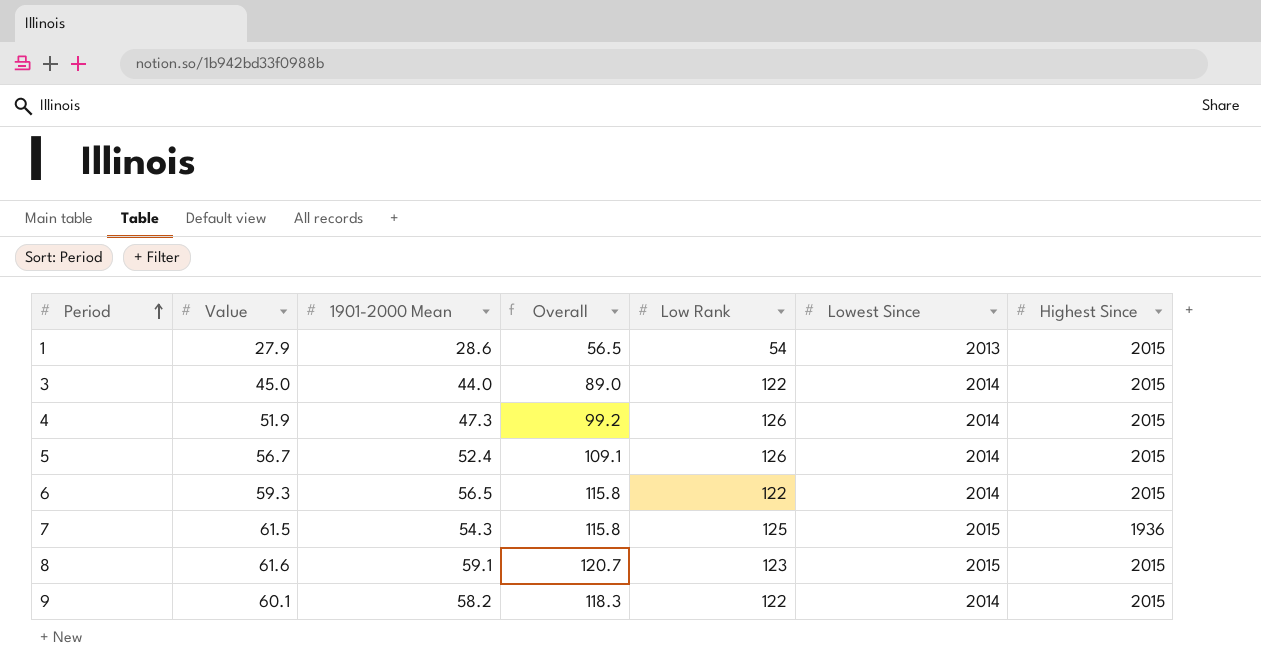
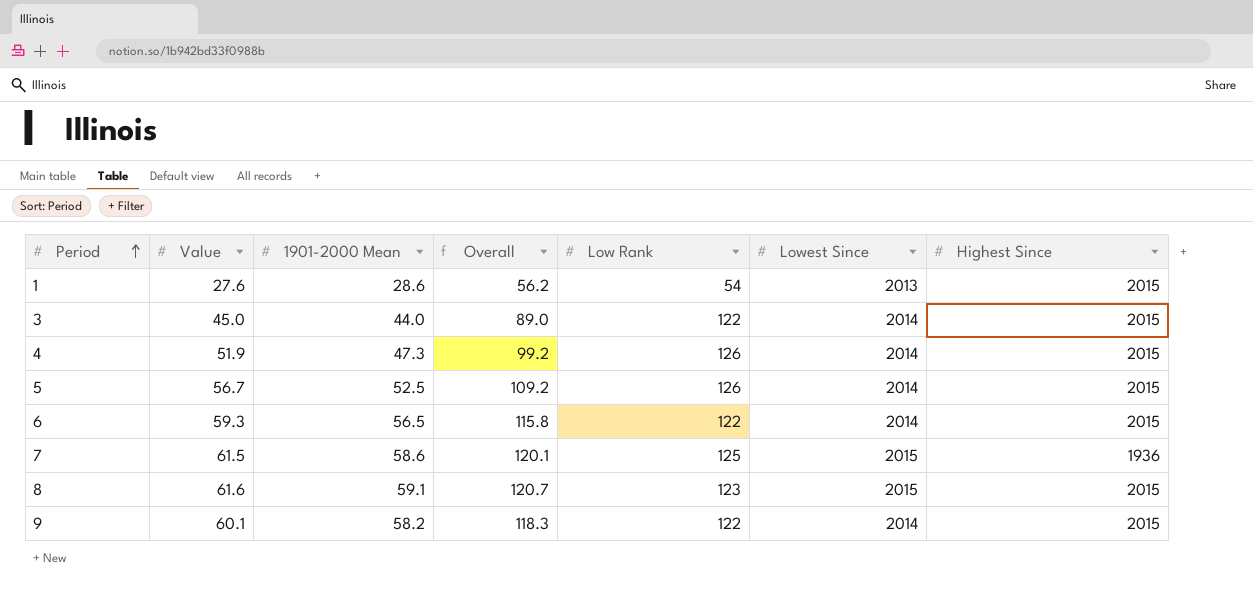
1 | Value: 27.9 -> 27.6
1 | Overall: 56.5 -> 56.2
5 | 1901-2000 Mean: 52.4 -> 52.5
5 | Overall: 109.1 -> 109.2
7 | 1901-2000 Mean: 54.3 -> 58.6
7 | Overall: 115.8 -> 120.1

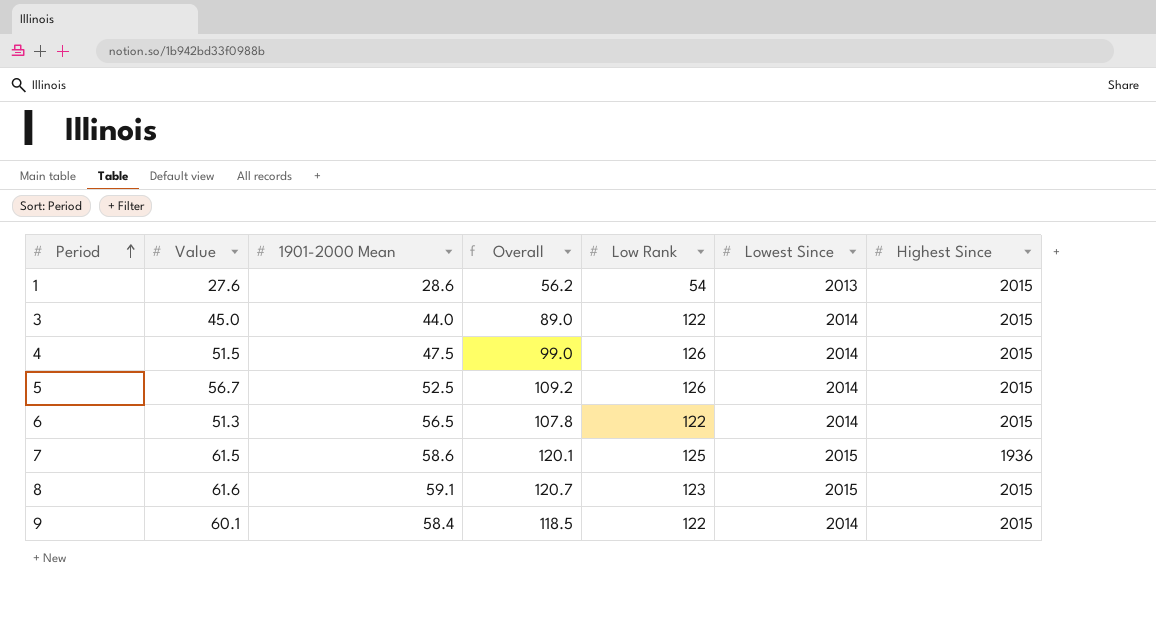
4 | Value: 51.9 -> 51.5
4 | 1901-2000 Mean: 47.3 -> 47.5
4 | Overall: 99.2 -> 99.0
6 | Value: 59.3 -> 51.3
6 | Overall: 115.8 -> 107.8
9 | 1901-2000 Mean: 58.2 -> 58.4
9 | Overall: 118.3 -> 118.5

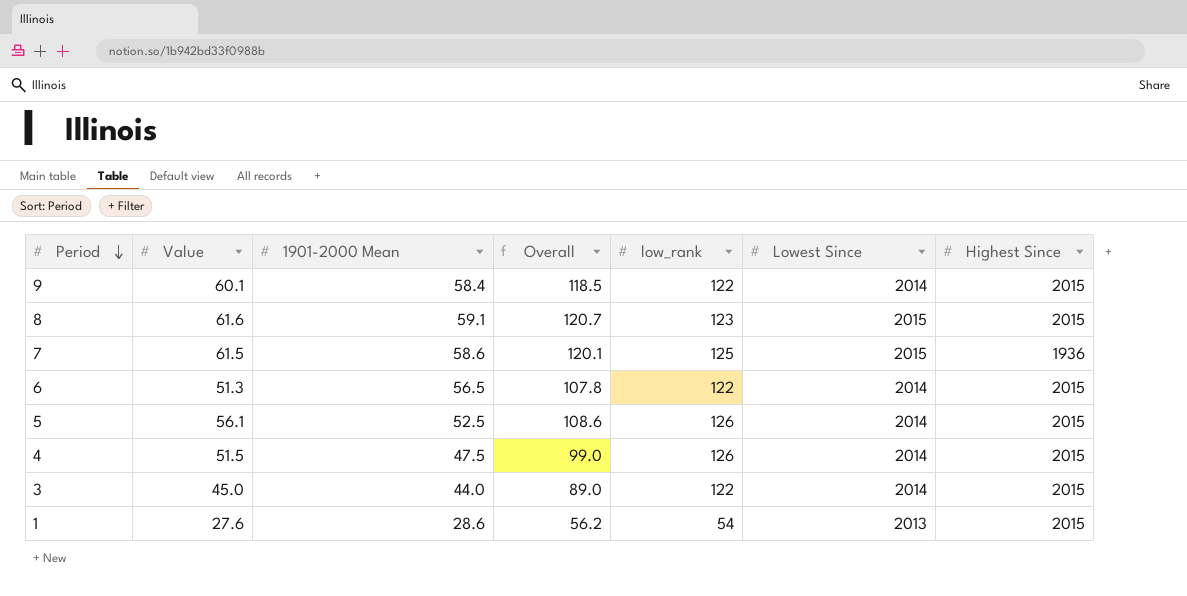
row order: Period ascending -> Period descending
column name: Low Rank -> low_rank
5 | Value: 56.7 -> 56.1
5 | Overall: 109.2 -> 108.6

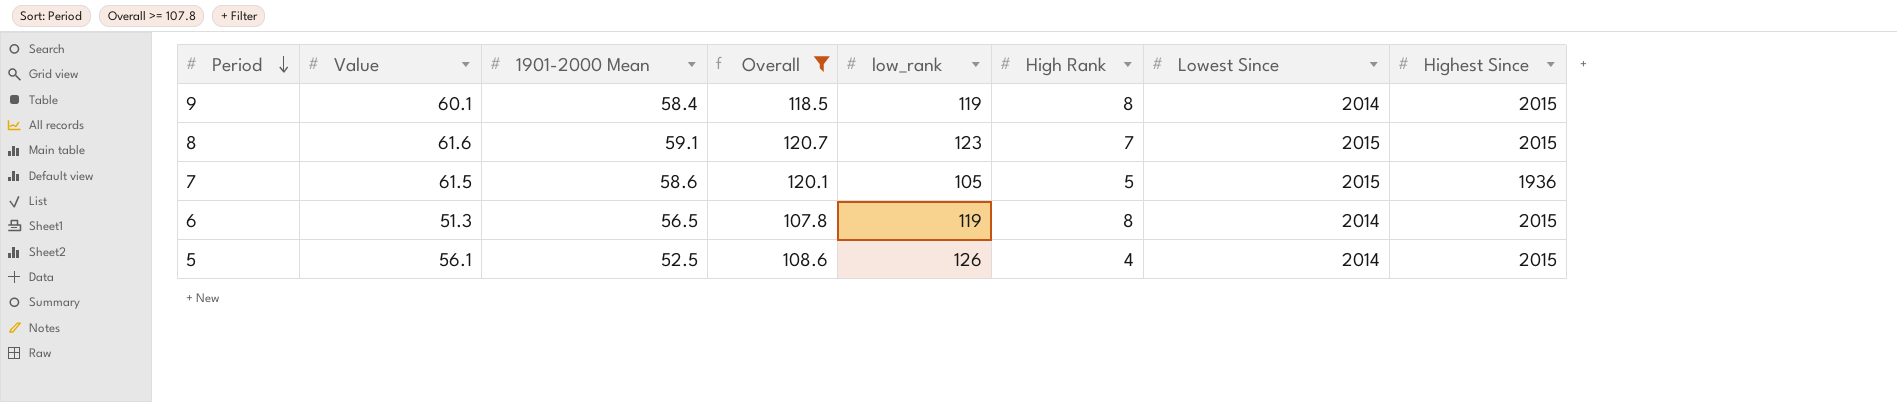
filter: none -> Overall >= 107.8
column High Rank | position: none -> 6
9 | low_rank: 122 -> 119
7 | low_rank: 125 -> 105
6 | low_rank: 122 -> 119

